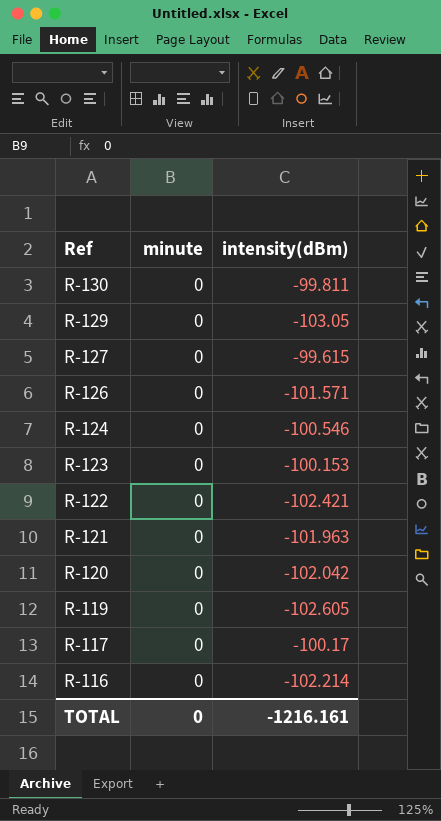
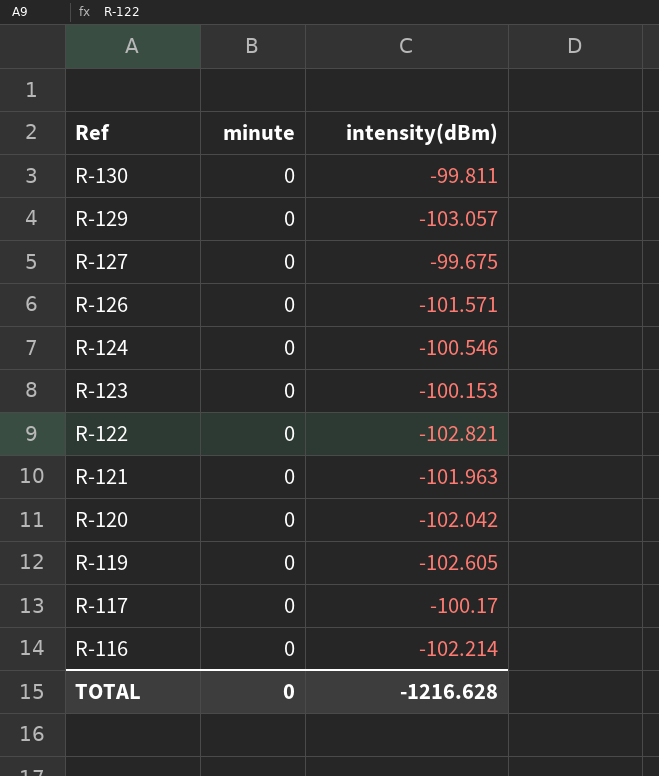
R-129 | intensity(dBm): -103.05 -> -103.057
R-127 | intensity(dBm): -99.615 -> -99.675
R-122 | intensity(dBm): -102.421 -> -102.821
TOTAL | intensity(dBm): -1216.161 -> -1216.628

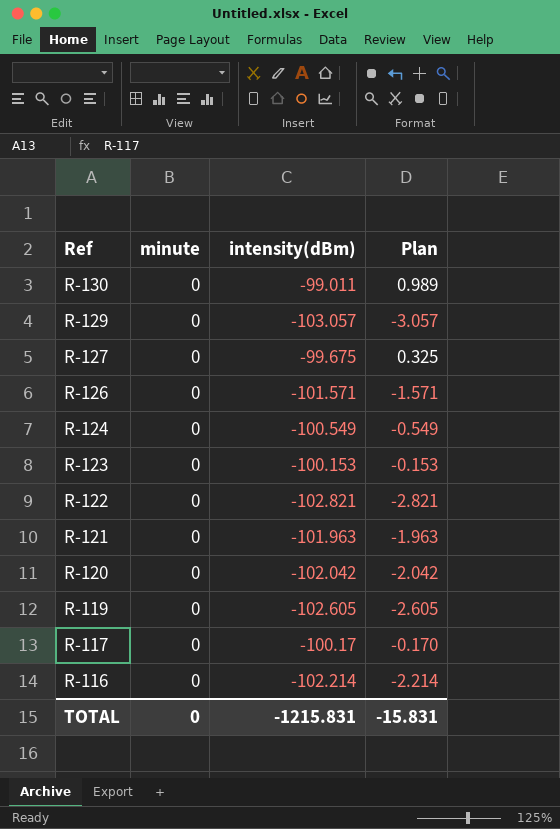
column Plan | formula: none -> [intensity(dBm)] + 100
R-130 | intensity(dBm): -99.811 -> -99.011
R-124 | intensity(dBm): -100.546 -> -100.549
TOTAL | intensity(dBm): -1216.628 -> -1215.831

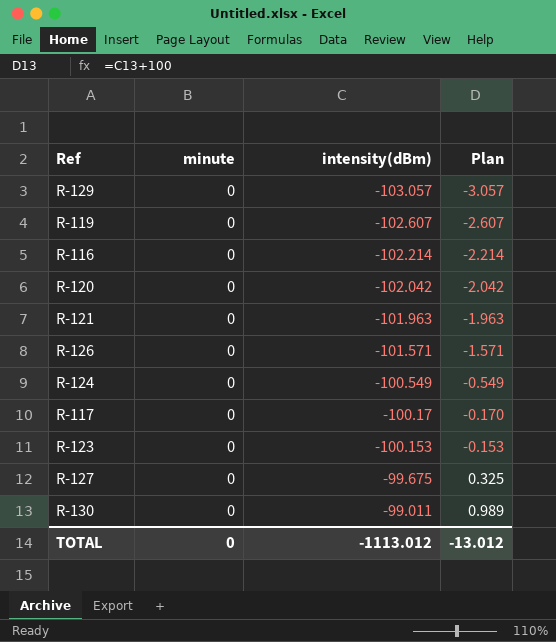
row order: Ref descending -> intensity(dBm) ascending
row R-122: 0 | -102.821 | -2.821 -> none
R-119 | intensity(dBm): -102.605 -> -102.607
R-119 | Plan: -2.605 -> -2.607
TOTAL | intensity(dBm): -1215.831 -> -1113.012
TOTAL | Plan: -15.831 -> -13.012

